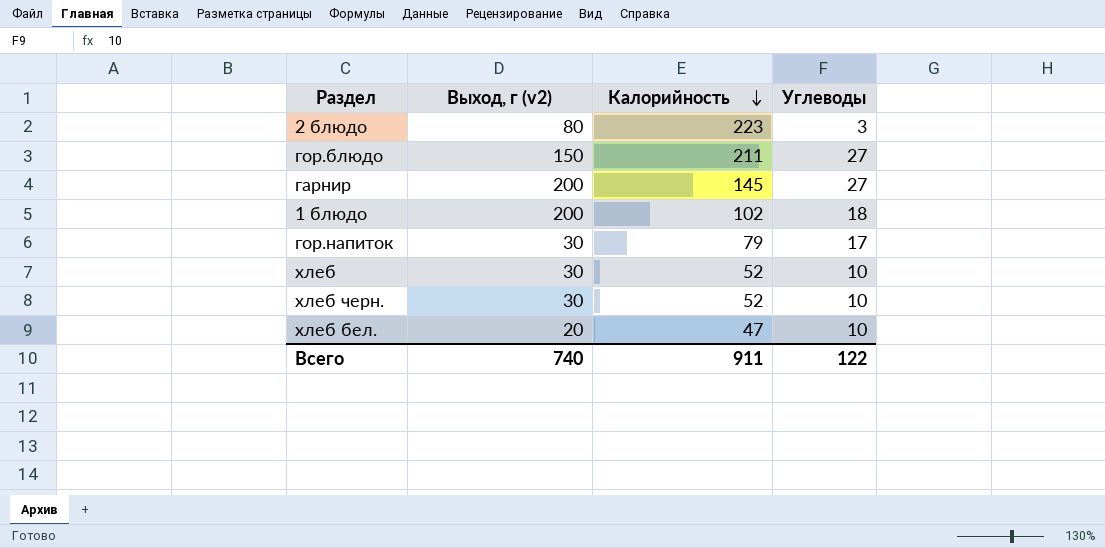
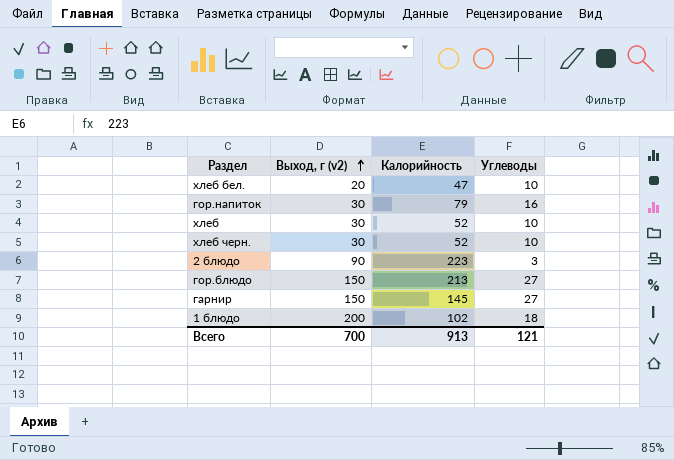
row order: Калорийность descending -> Выход, г (v2) ascending
гор.напиток | Углеводы: 17 -> 16
2 блюдо | Выход, г (v2): 80 -> 90
гор.блюдо | Калорийность: 211 -> 213
гарнир | Выход, г (v2): 200 -> 150
Всего | Выход, г (v2): 740 -> 700
Всего | Калорийность: 911 -> 913
Всего | Углеводы: 122 -> 121

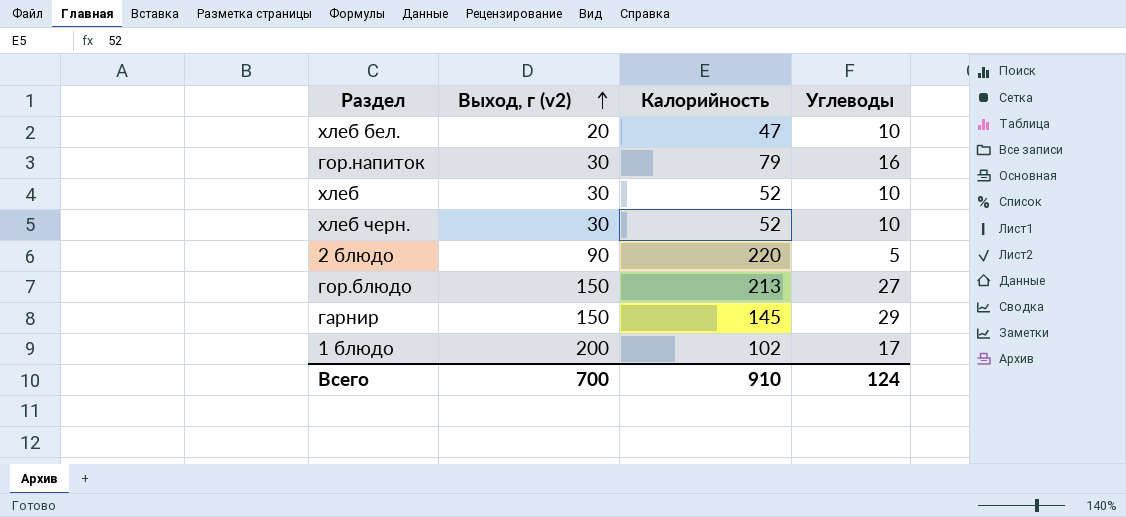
2 блюдо | Калорийность: 223 -> 220
2 блюдо | Углеводы: 3 -> 5
гарнир | Углеводы: 27 -> 29
1 блюдо | Углеводы: 18 -> 17
Всего | Калорийность: 913 -> 910
Всего | Углеводы: 121 -> 124

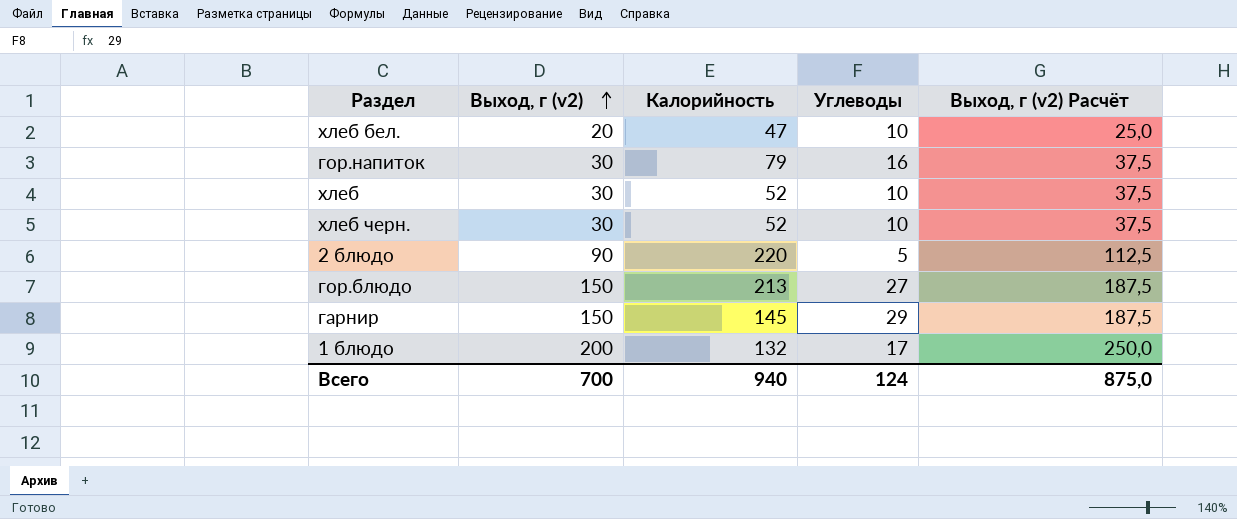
column Выход, г (v2) Расчёт | formula: none -> [Выход, г (v2)] * 1,25
1 блюдо | Калорийность: 102 -> 132
Всего | Калорийность: 910 -> 940

